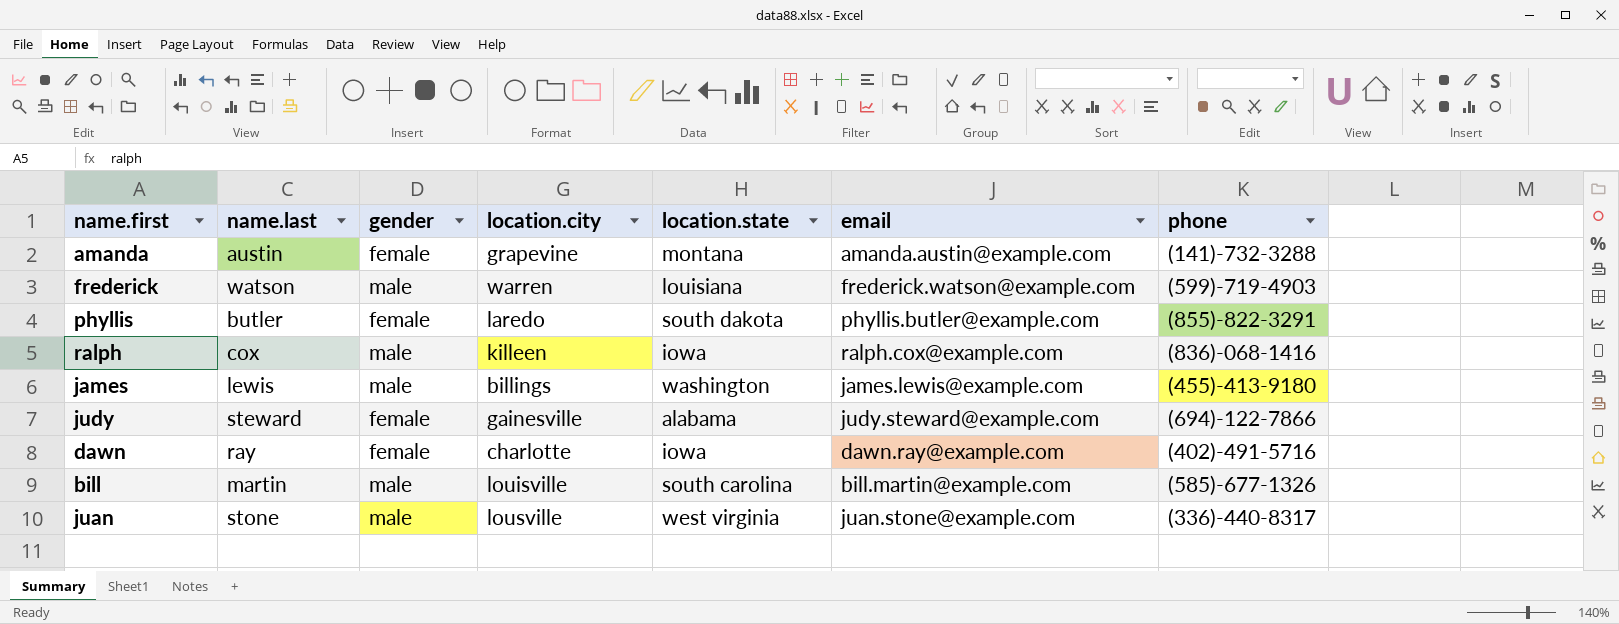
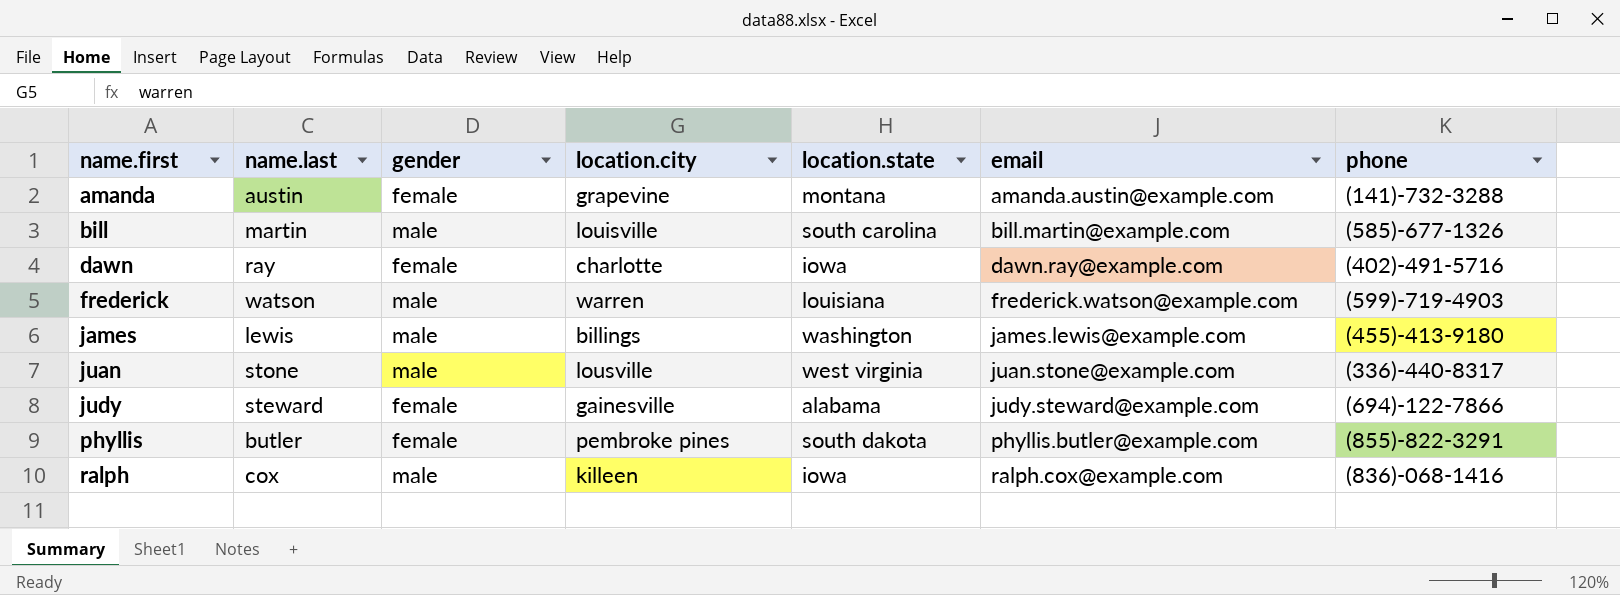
row order: none -> name.first ascending
phyllis | location.city: laredo -> pembroke pines

